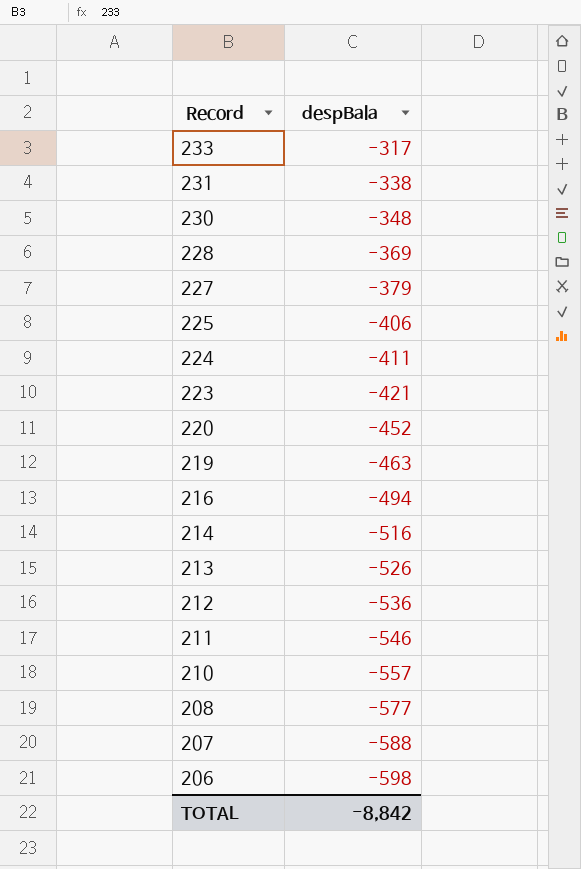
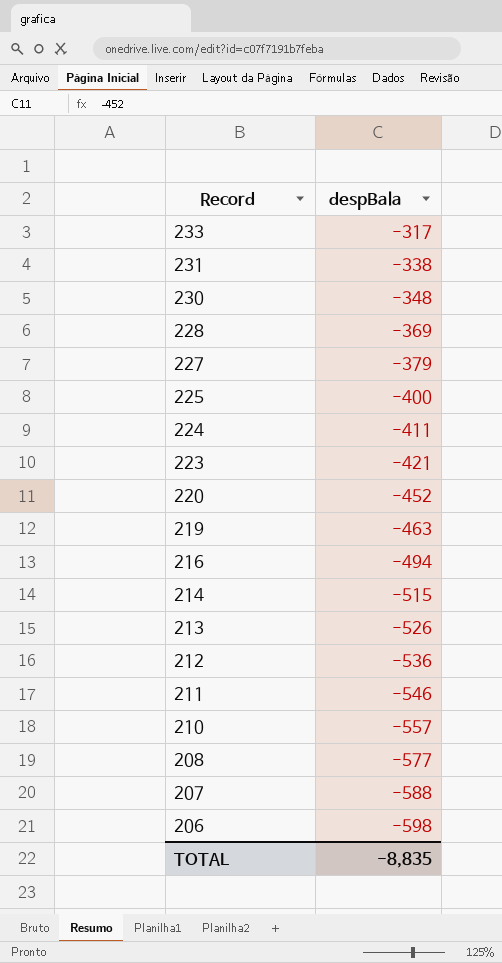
225 | despBala: -406 -> -400
214 | despBala: -516 -> -515
TOTAL | despBala: -8,842 -> -8,835

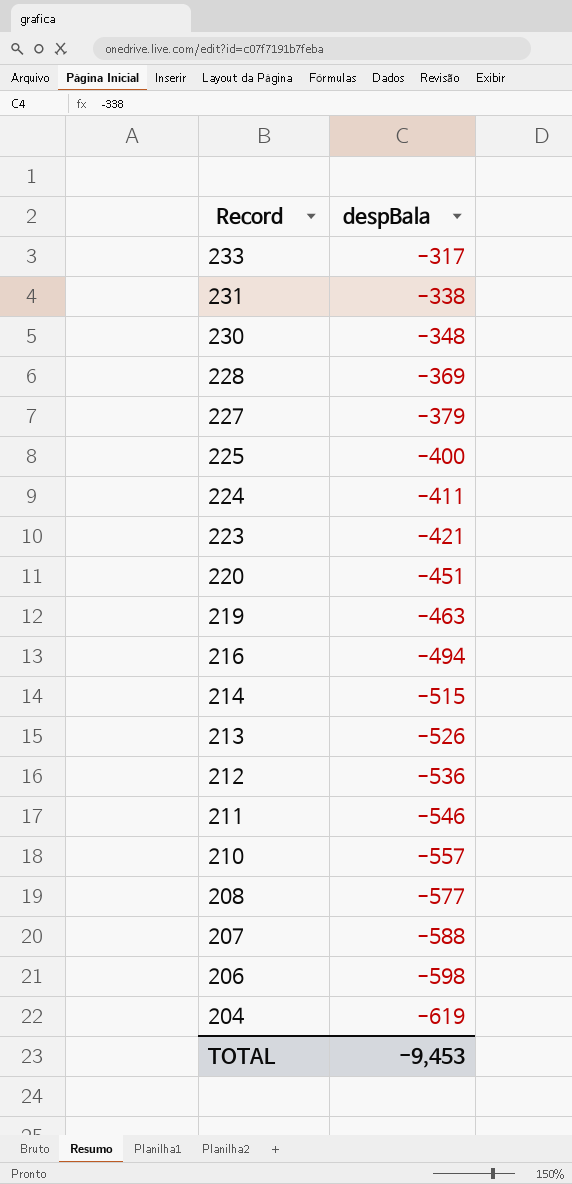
220 | despBala: -452 -> -451
row 204: none -> -619
TOTAL | despBala: -8,835 -> -9,453

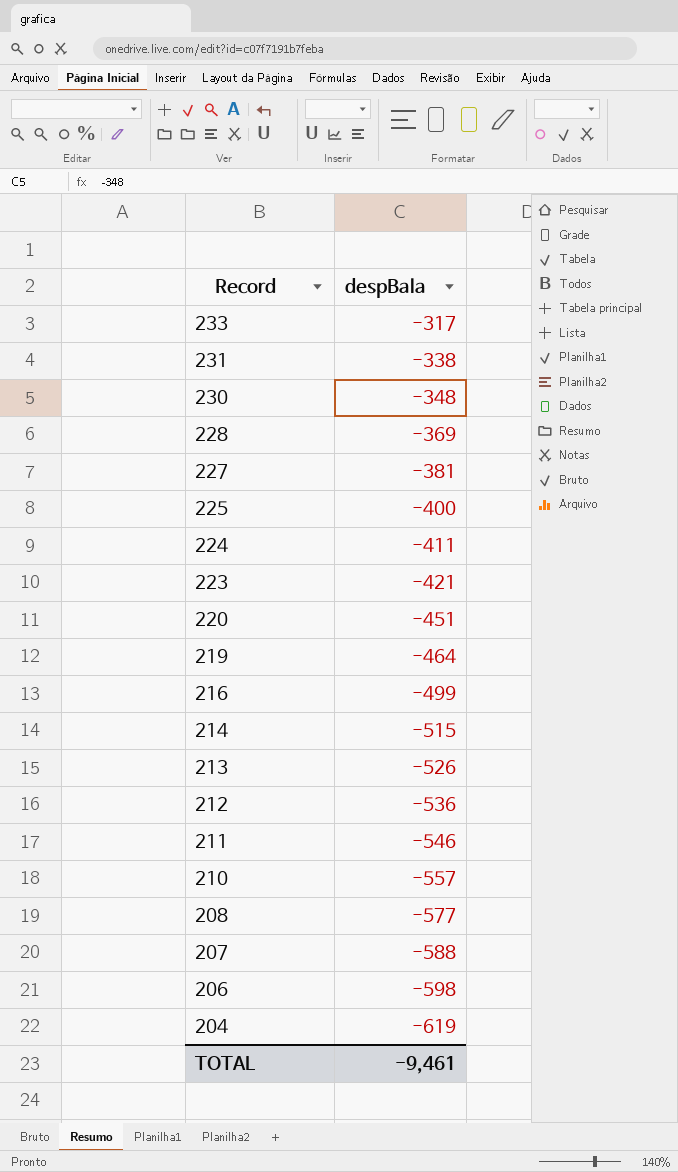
227 | despBala: -379 -> -381
219 | despBala: -463 -> -464
216 | despBala: -494 -> -499
TOTAL | despBala: -9,453 -> -9,461

